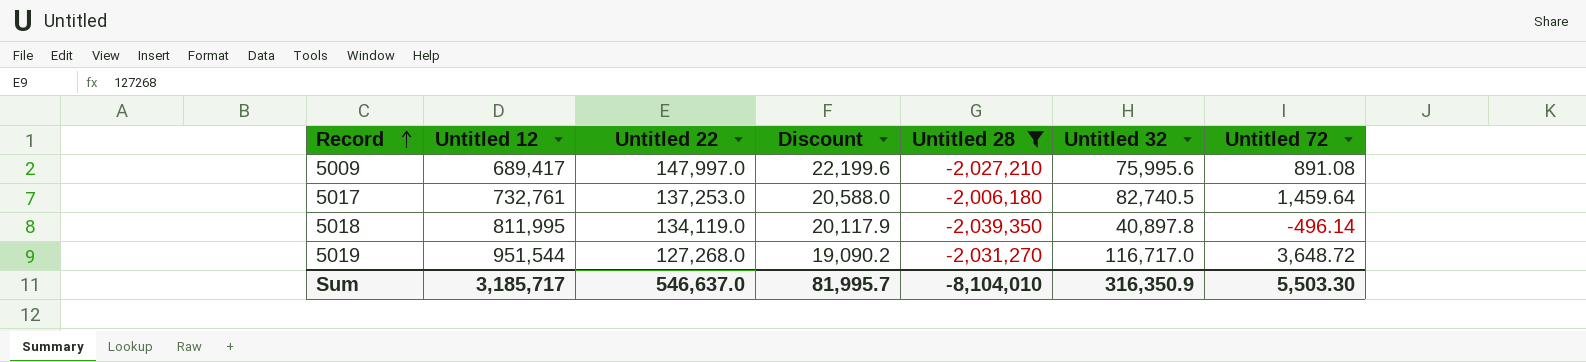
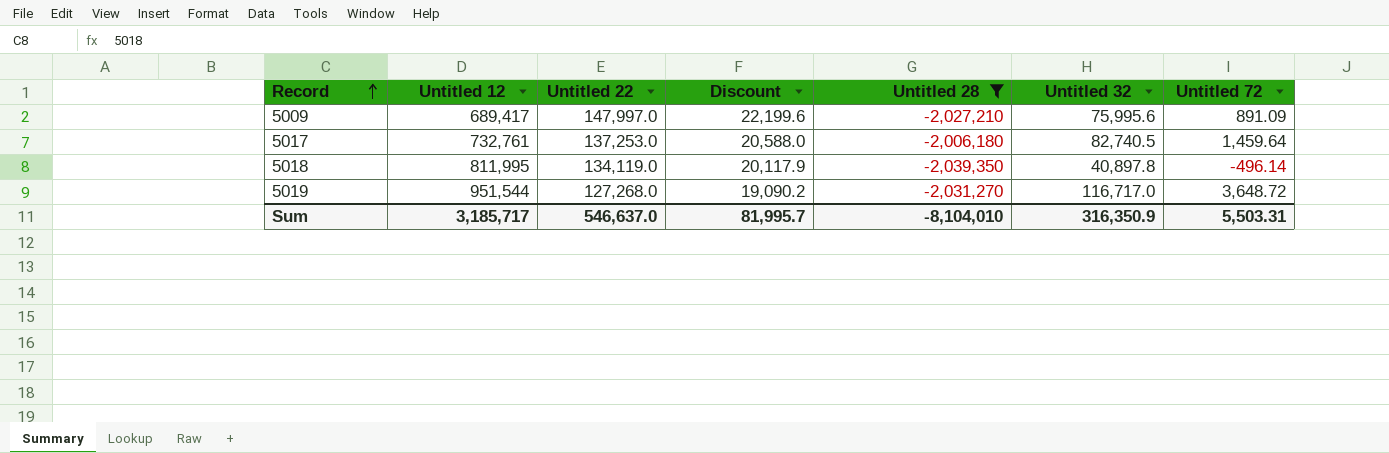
5009 | Untitled 72: 891.08 -> 891.09
Sum | Untitled 72: 5,503.30 -> 5,503.31

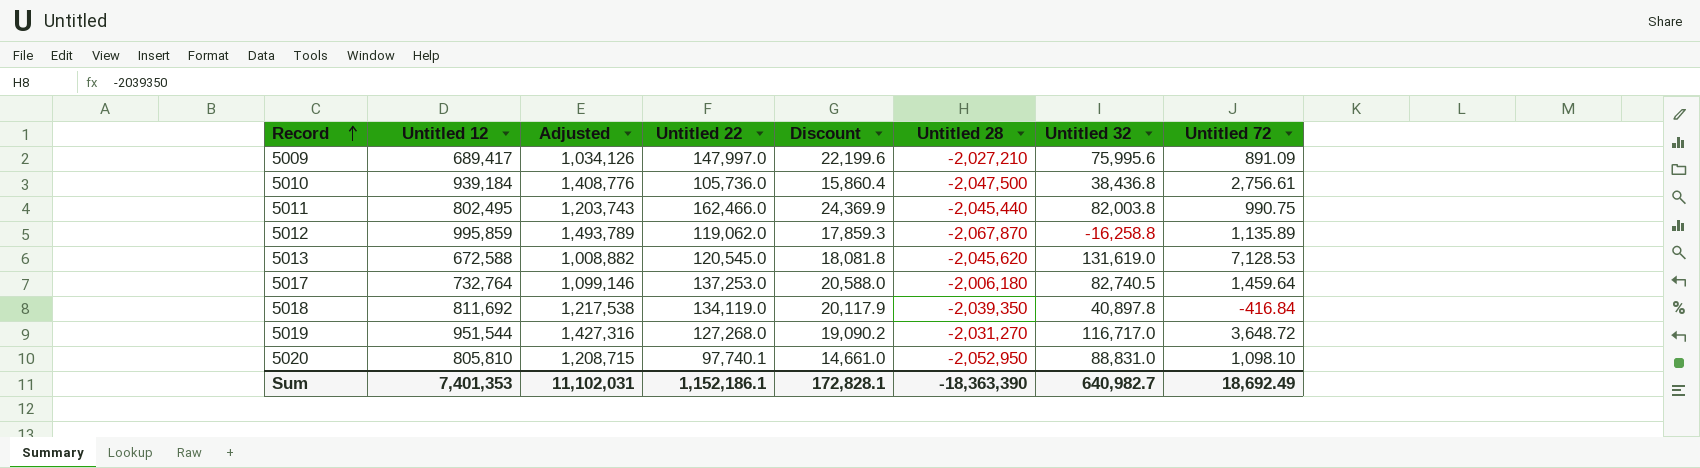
filter: Untitled 28 >= -2,039,350 -> none
column Adjusted | formula: none -> [Untitled 12] * 1.5
5017 | Untitled 12: 732,761 -> 732,764
5018 | Untitled 12: 811,995 -> 811,692
5018 | Untitled 72: -496.14 -> -416.84
Sum | Untitled 12: 3,185,717 -> 7,401,353
Sum | Untitled 22: 546,637.0 -> 1,152,186.1
Sum | Discount: 81,995.7 -> 172,828.1
Sum | Untitled 28: -8,104,010 -> -18,363,390
Sum | Untitled 32: 316,350.9 -> 640,982.7
Sum | Untitled 72: 5,503.31 -> 18,692.49

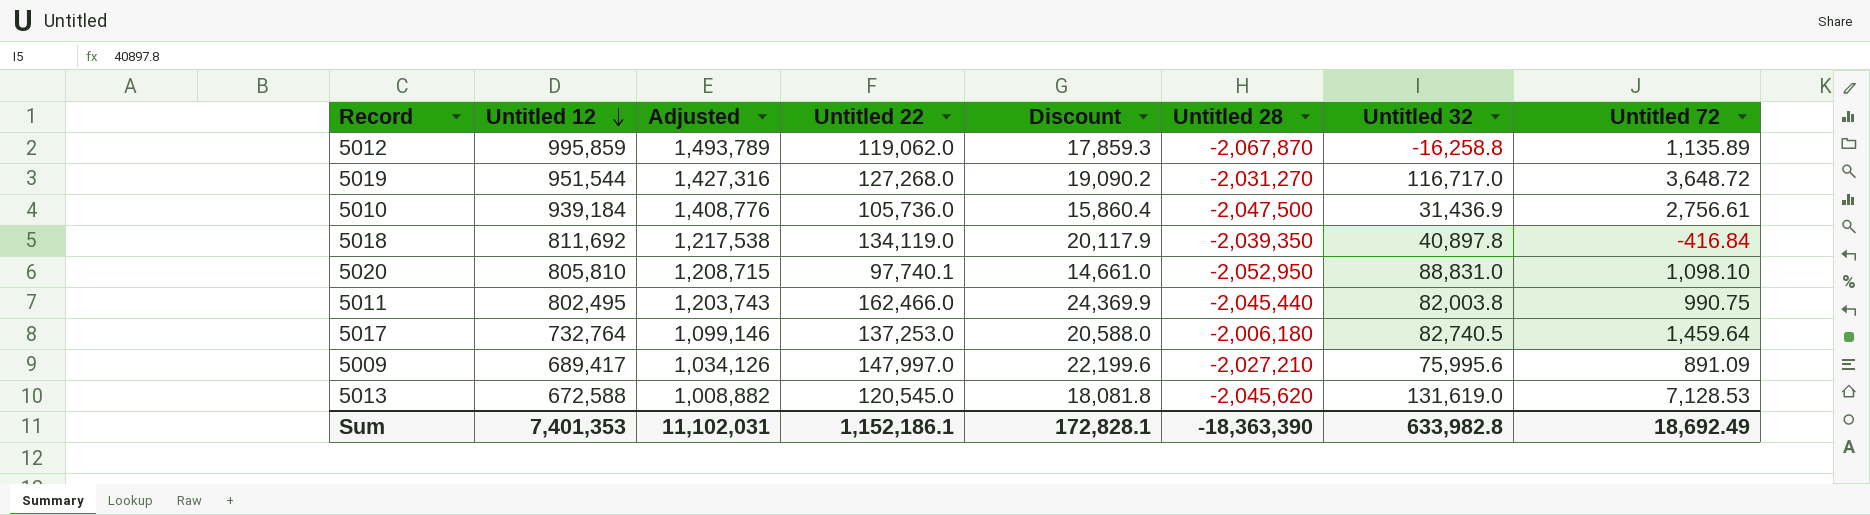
row order: Record ascending -> Untitled 12 descending
5010 | Untitled 32: 38,436.8 -> 31,436.9
Sum | Untitled 32: 640,982.7 -> 633,982.8

